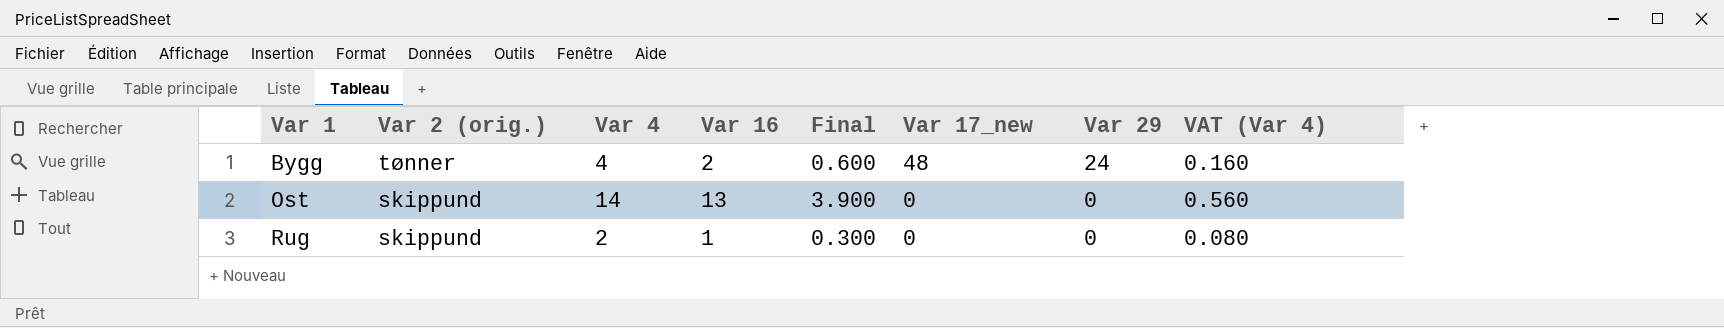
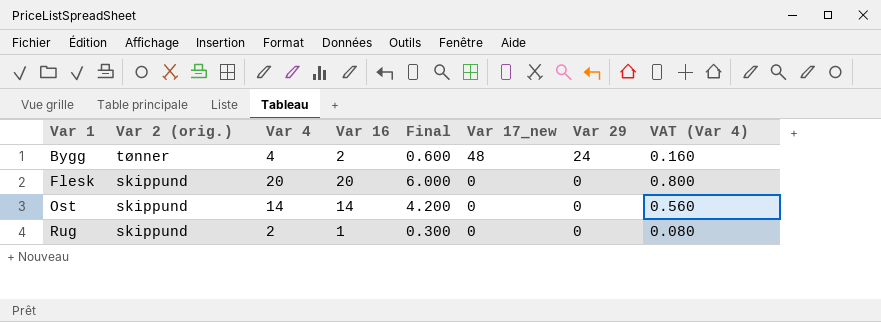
row Flesk: none -> skippund | 20 | 20 | 6.000 | 0 | 0 | 0.800
Ost | Var 16: 13 -> 14
Ost | Final: 3.900 -> 4.200

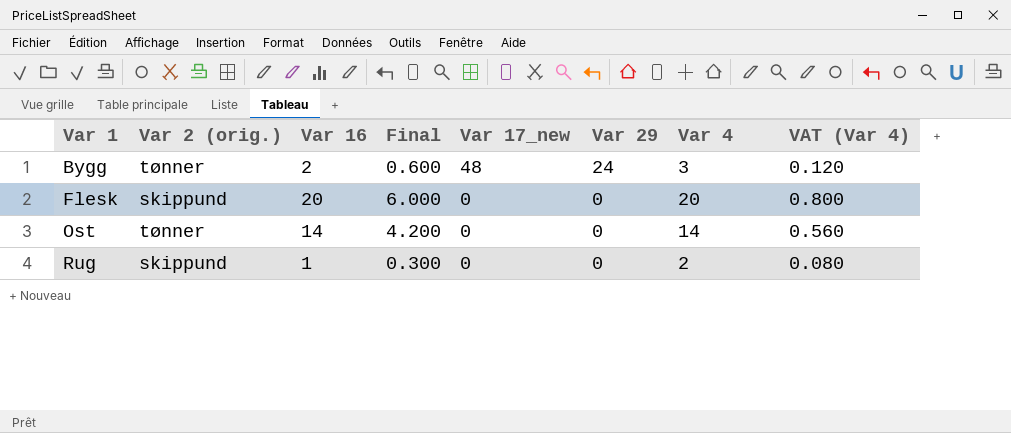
column Var 4 | position: 3 -> 7
Bygg | Var 4: 4 -> 3
Bygg | VAT (Var 4): 0.160 -> 0.120
Ost | Var 2 (orig.): skippund -> tønner

